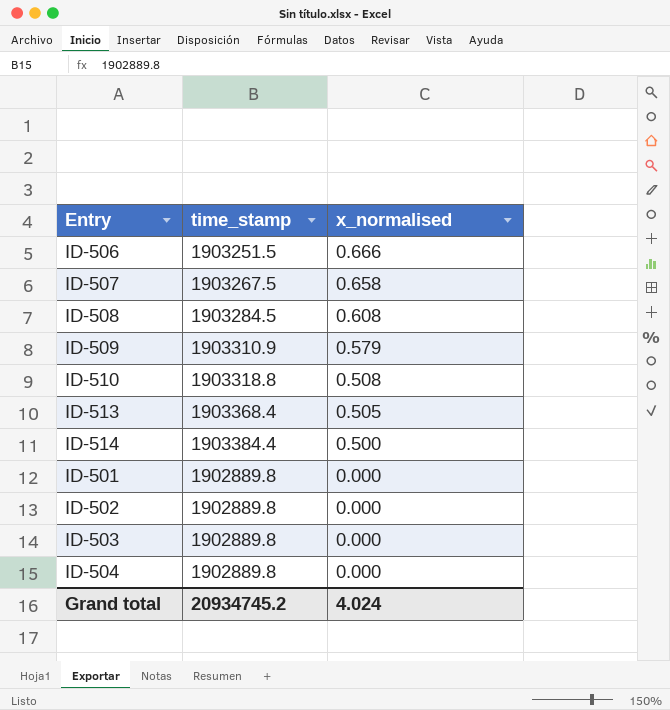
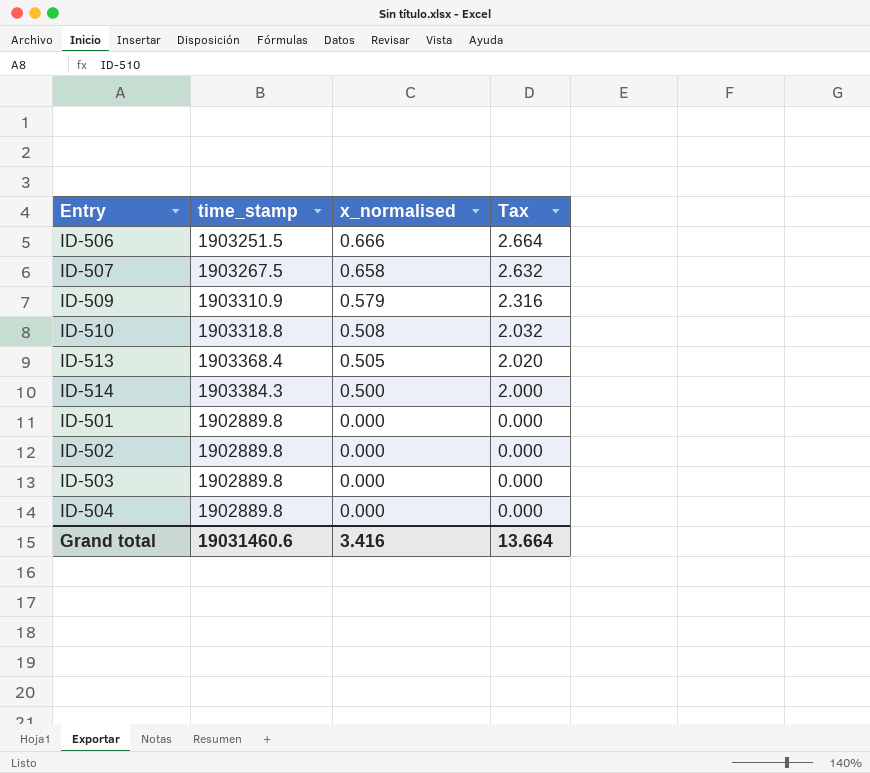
column Tax | formula: none -> [x_normalised] * 4
row ID-508: 1903284.5 | 0.608 -> none
ID-514 | time_stamp: 1903384.4 -> 1903384.3
Grand total | time_stamp: 20934745.2 -> 19031460.6
Grand total | x_normalised: 4.024 -> 3.416

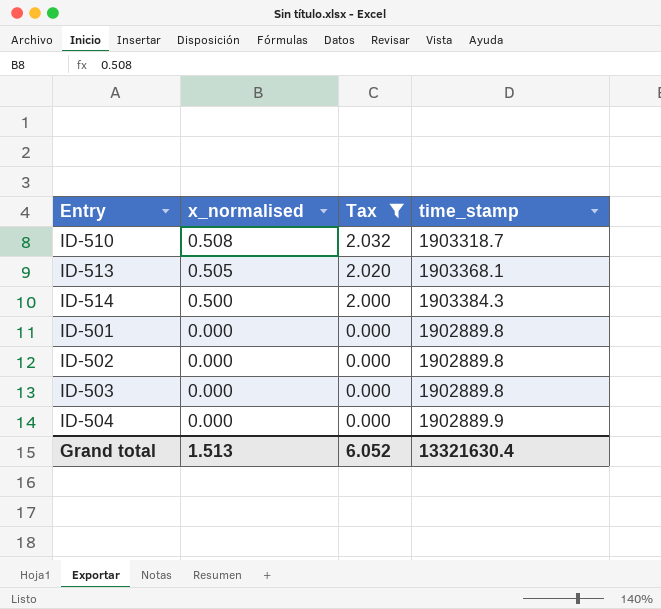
filter: none -> Tax <= 2.032
column time_stamp | position: 2 -> 4
ID-510 | time_stamp: 1903318.8 -> 1903318.7
ID-513 | time_stamp: 1903368.4 -> 1903368.1
ID-504 | time_stamp: 1902889.8 -> 1902889.9
Grand total | x_normalised: 3.416 -> 1.513
Grand total | Tax: 13.664 -> 6.052
Grand total | time_stamp: 19031460.6 -> 13321630.4

